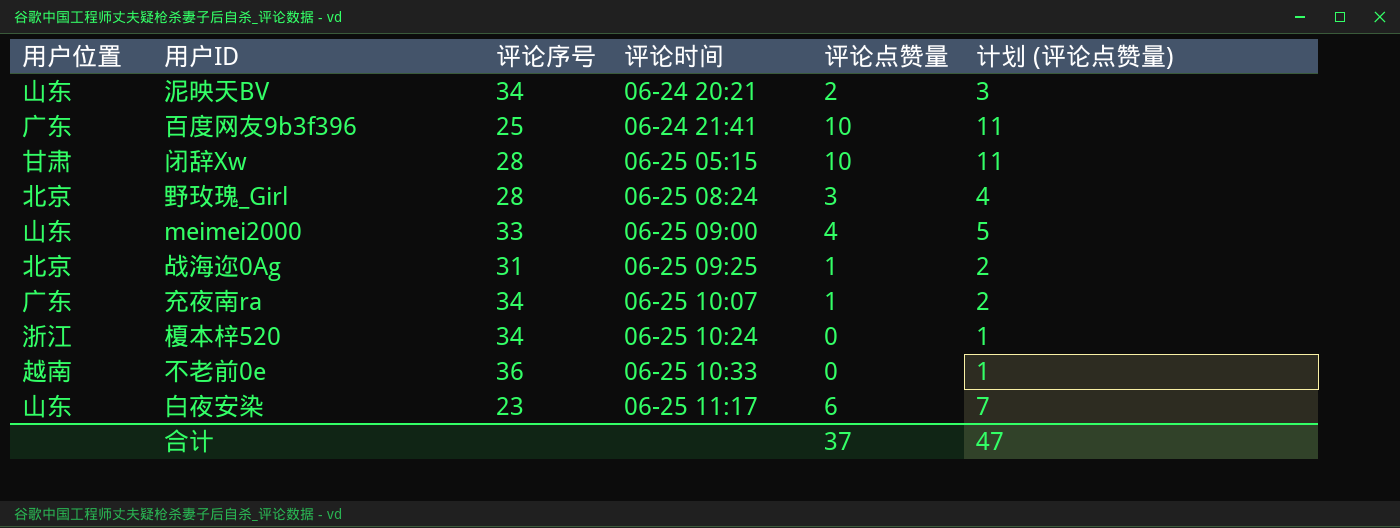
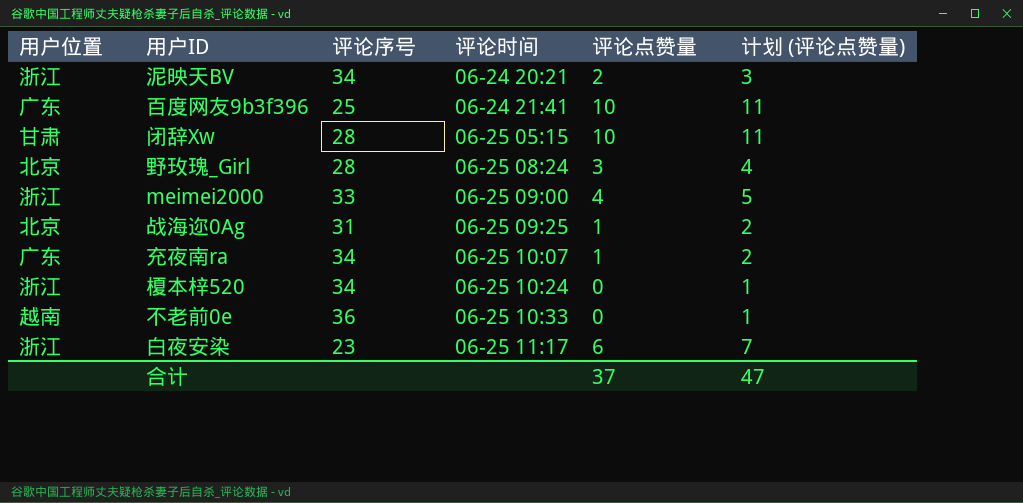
泥映天BV | 用户位置: 山东 -> 浙江
meimei2000 | 用户位置: 山东 -> 浙江
白夜安染 | 用户位置: 山东 -> 浙江

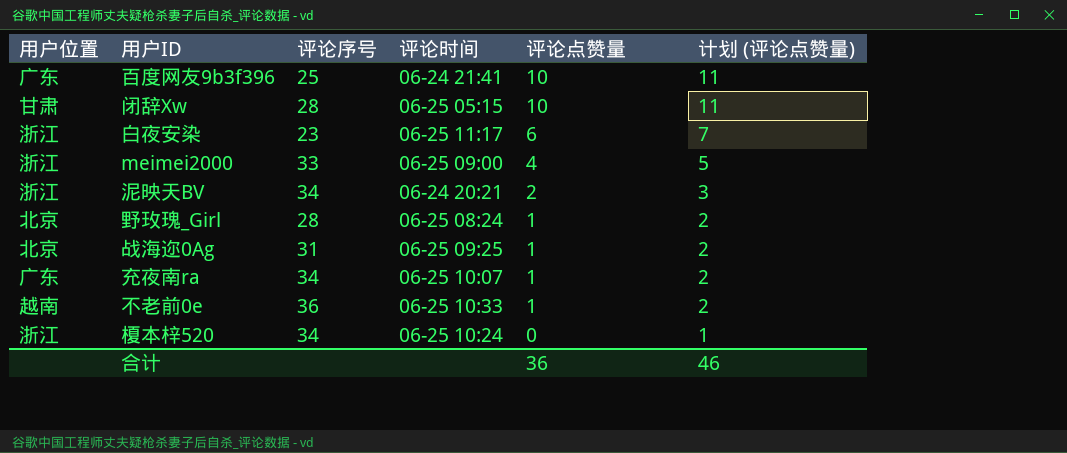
row order: 评论时间 ascending -> 评论点赞量 descending
野玫瑰_Girl | 评论点赞量: 3 -> 1
野玫瑰_Girl | 计划 (评论点赞量): 4 -> 2
不老前0e | 评论点赞量: 0 -> 1
不老前0e | 计划 (评论点赞量): 1 -> 2
合计 | 评论点赞量: 37 -> 36
合计 | 计划 (评论点赞量): 47 -> 46

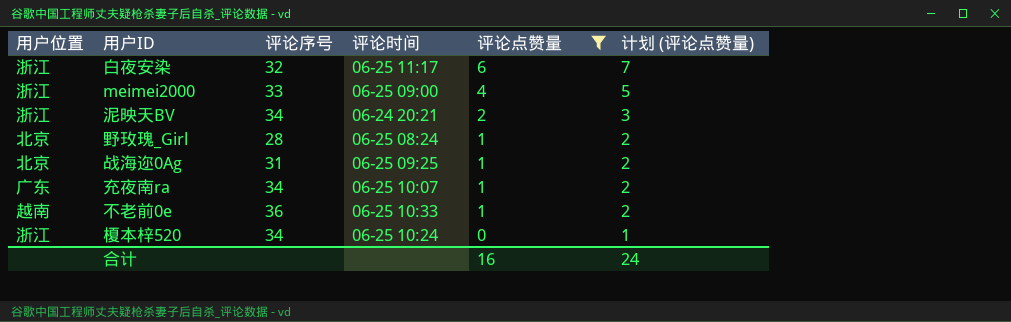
filter: none -> 评论点赞量 != 10
白夜安染 | 评论序号: 23 -> 32
合计 | 评论点赞量: 36 -> 16
合计 | 计划 (评论点赞量): 46 -> 24

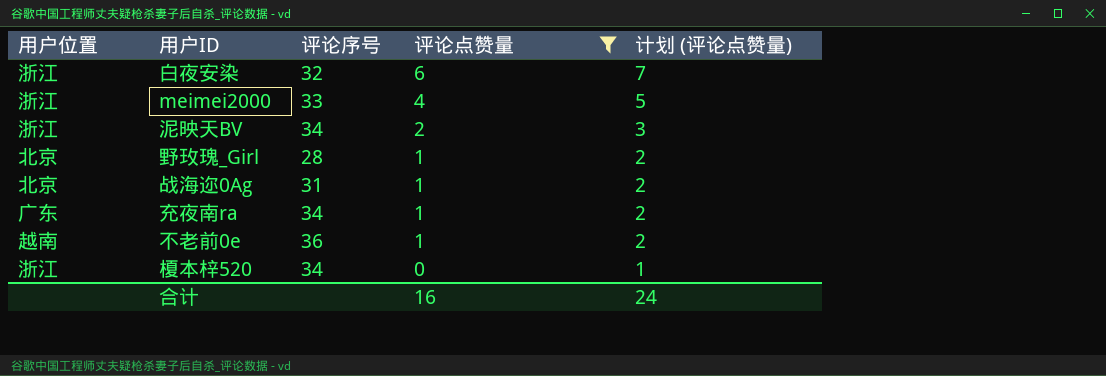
column 评论时间 | position: 4 -> none

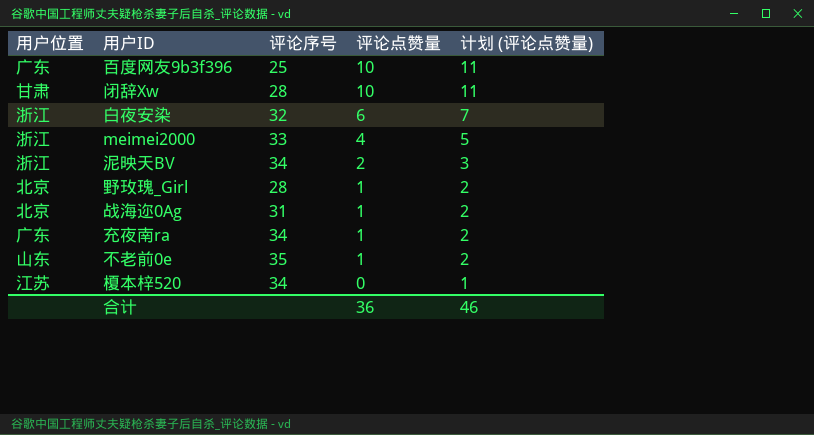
filter: 评论点赞量 != 10 -> none
不老前0e | 用户位置: 越南 -> 山东
不老前0e | 评论序号: 36 -> 35
榎本梓520 | 用户位置: 浙江 -> 江苏
合计 | 评论点赞量: 16 -> 36
合计 | 计划 (评论点赞量): 24 -> 46

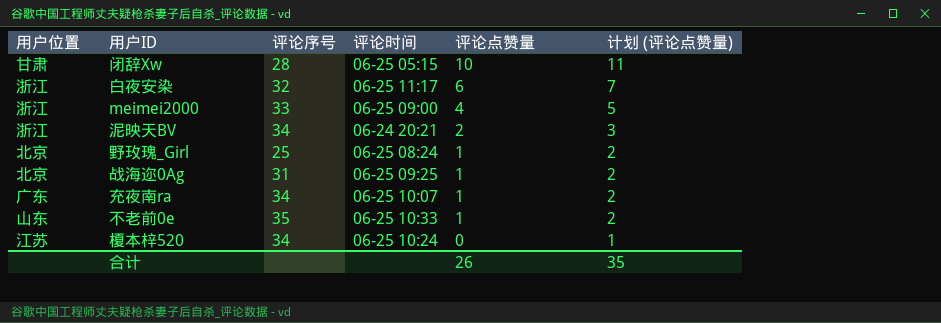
column 评论时间 | position: none -> 4
row 百度网友9b3f396: 广东 | 25 | 10 | 11 -> none
野玫瑰_Girl | 评论序号: 28 -> 25
合计 | 评论点赞量: 36 -> 26
合计 | 计划 (评论点赞量): 46 -> 35

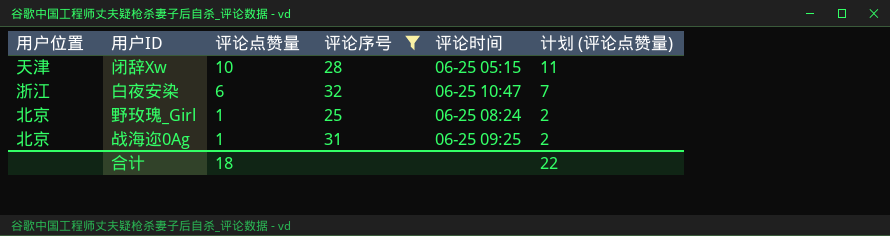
filter: none -> 评论序号 <= 32
column 评论点赞量 | position: 5 -> 3
闭辞Xw | 用户位置: 甘肃 -> 天津
白夜安染 | 评论时间: 06-25 11:17 -> 06-25 10:47
合计 | 评论点赞量: 26 -> 18
合计 | 计划 (评论点赞量): 35 -> 22

